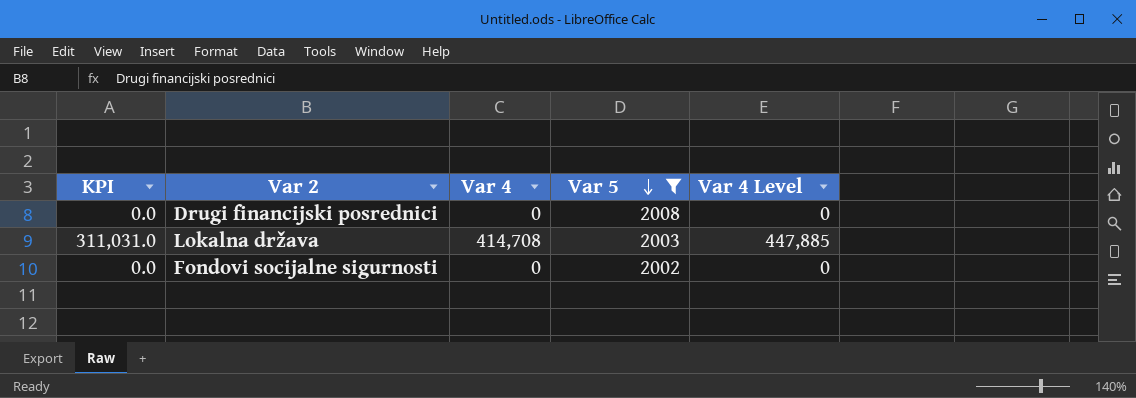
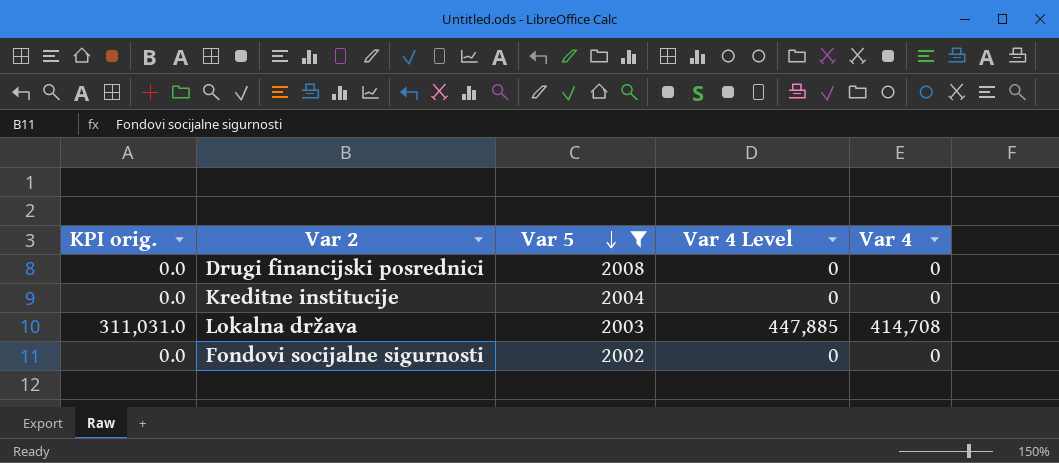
column name: KPI -> KPI orig.
column Var 4 | position: 3 -> 5
row Kreditne institucije: none -> 0.0 | 2004 | 0 | 0

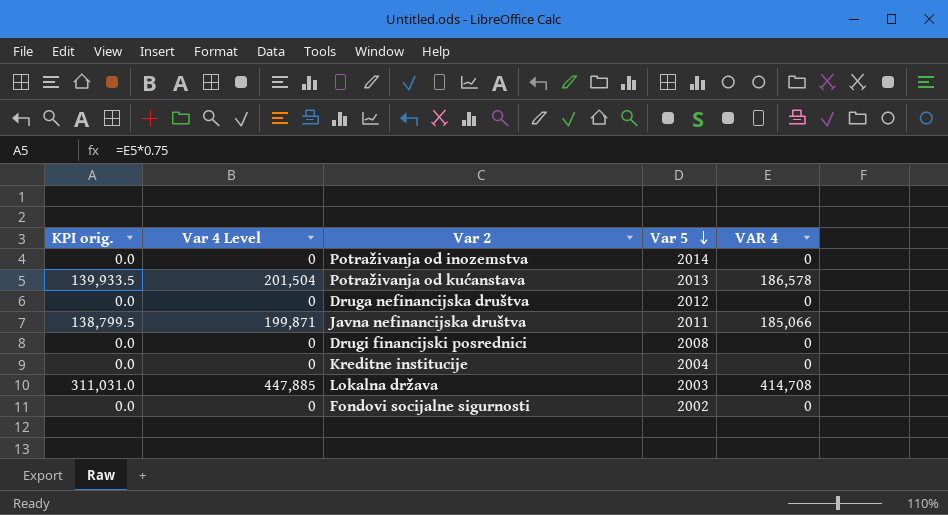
filter: Var 5 <= 2008 -> none
column Var 4 Level | position: 4 -> 2
column name: Var 4 -> VAR 4

